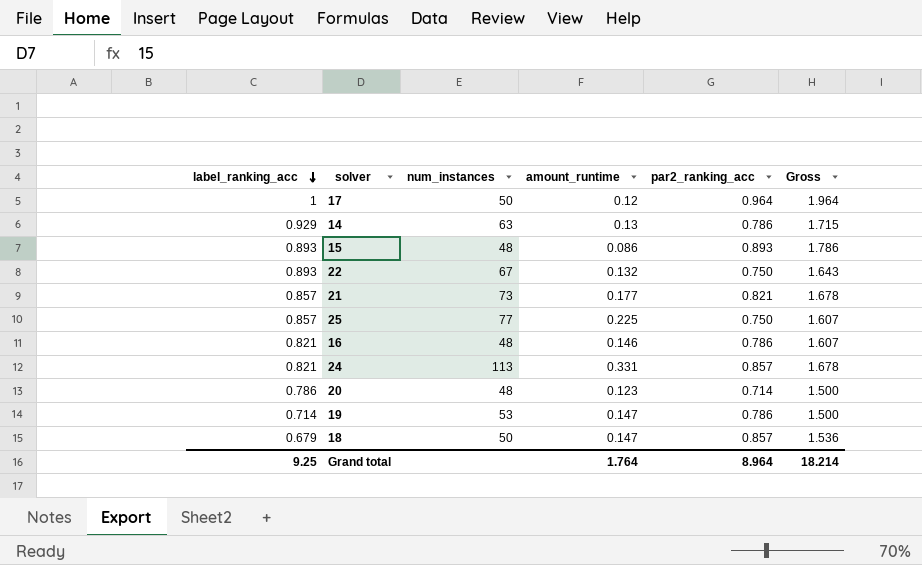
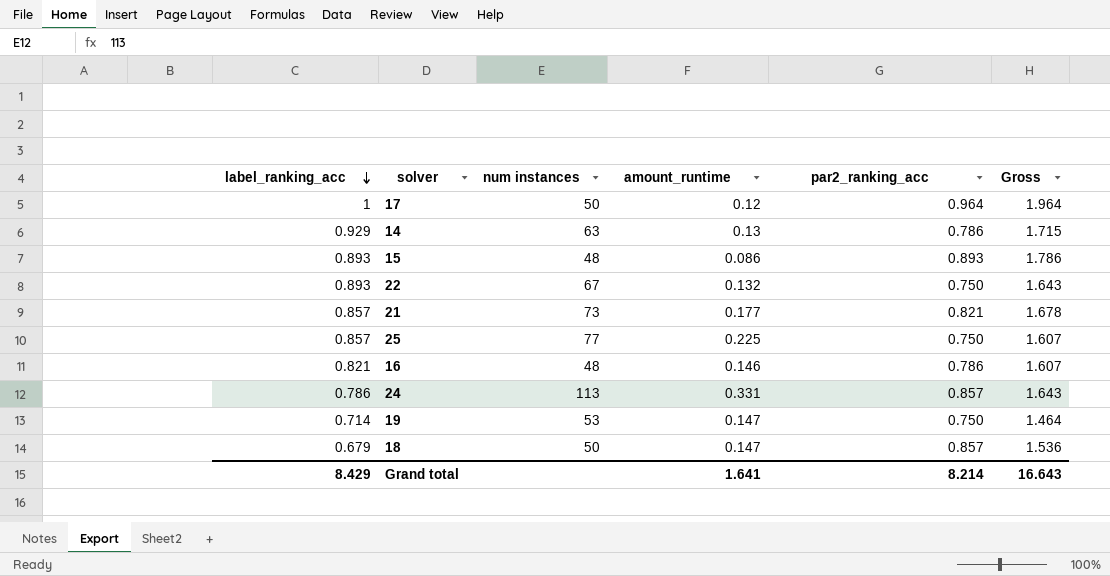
column name: num_instances -> num instances
row 20: 0.786 | 48 | 0.123 | 0.714 | 1.500 -> none
24 | label_ranking_acc: 0.821 -> 0.786
24 | Gross: 1.678 -> 1.643
19 | par2_ranking_acc: 0.786 -> 0.750
19 | Gross: 1.500 -> 1.464
Grand total | label_ranking_acc: 9.25 -> 8.429
Grand total | amount_runtime: 1.764 -> 1.641
Grand total | par2_ranking_acc: 8.964 -> 8.214
Grand total | Gross: 18.214 -> 16.643

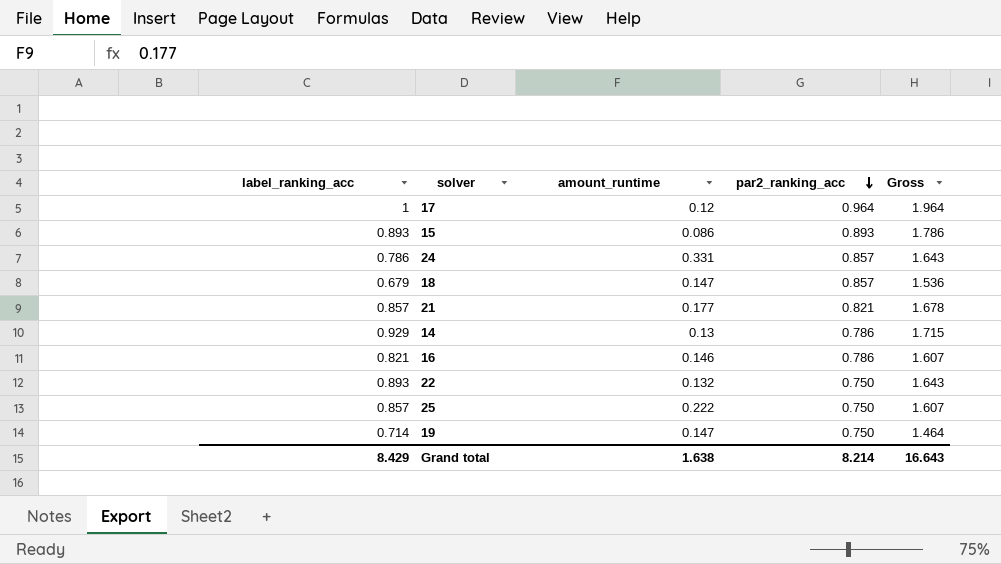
row order: label_ranking_acc descending -> par2_ranking_acc descending
column num instances | position: 3 -> none
25 | amount_runtime: 0.225 -> 0.222
Grand total | amount_runtime: 1.641 -> 1.638

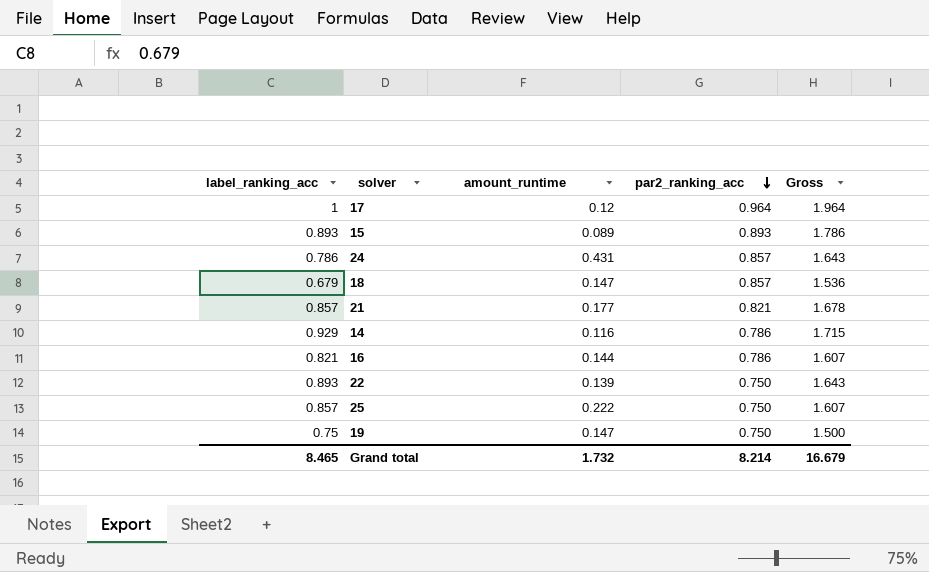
15 | amount_runtime: 0.086 -> 0.089
24 | amount_runtime: 0.331 -> 0.431
14 | amount_runtime: 0.13 -> 0.116
16 | amount_runtime: 0.146 -> 0.144
22 | amount_runtime: 0.132 -> 0.139
19 | label_ranking_acc: 0.714 -> 0.75
19 | Gross: 1.464 -> 1.500
Grand total | label_ranking_acc: 8.429 -> 8.465
Grand total | amount_runtime: 1.638 -> 1.732
Grand total | Gross: 16.643 -> 16.679

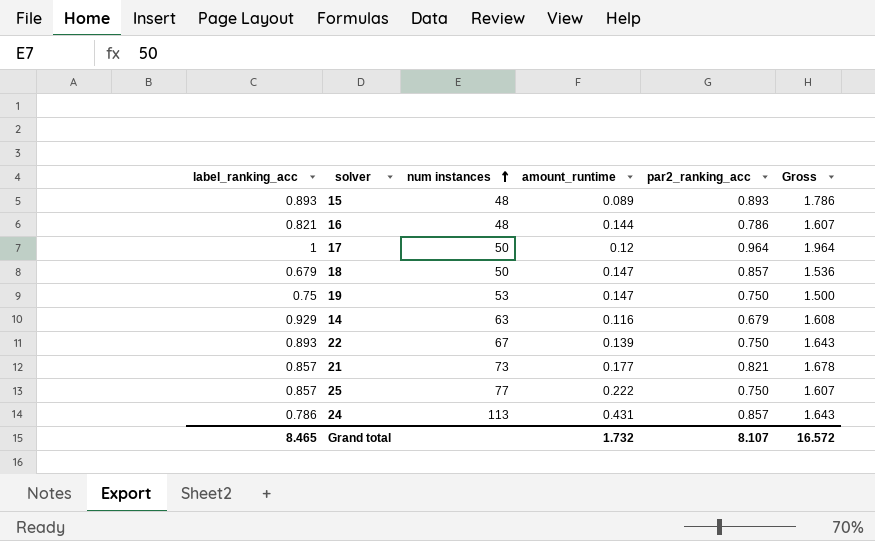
row order: par2_ranking_acc descending -> num instances ascending
column num instances | position: none -> 3
14 | par2_ranking_acc: 0.786 -> 0.679
14 | Gross: 1.715 -> 1.608
Grand total | par2_ranking_acc: 8.214 -> 8.107
Grand total | Gross: 16.679 -> 16.572

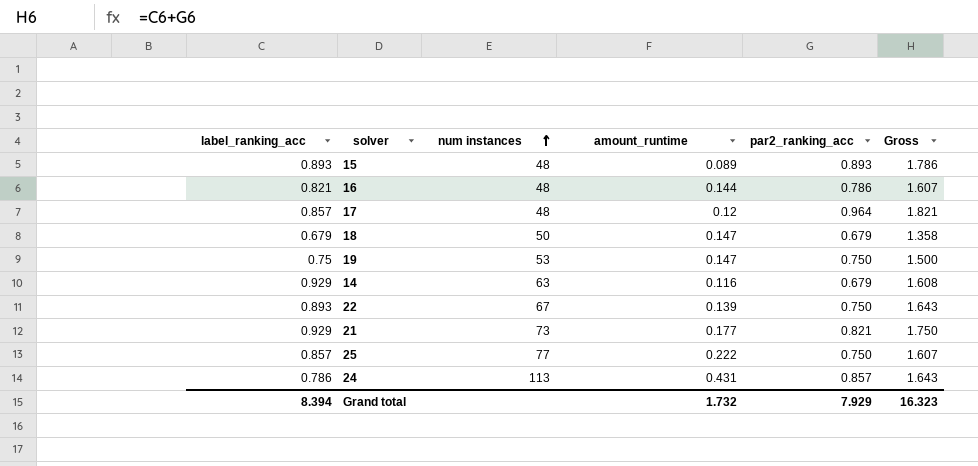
17 | label_ranking_acc: 1 -> 0.857
17 | num instances: 50 -> 48
17 | Gross: 1.964 -> 1.821
18 | par2_ranking_acc: 0.857 -> 0.679
18 | Gross: 1.536 -> 1.358
21 | label_ranking_acc: 0.857 -> 0.929
21 | Gross: 1.678 -> 1.750
Grand total | label_ranking_acc: 8.465 -> 8.394
Grand total | par2_ranking_acc: 8.107 -> 7.929
Grand total | Gross: 16.572 -> 16.323

